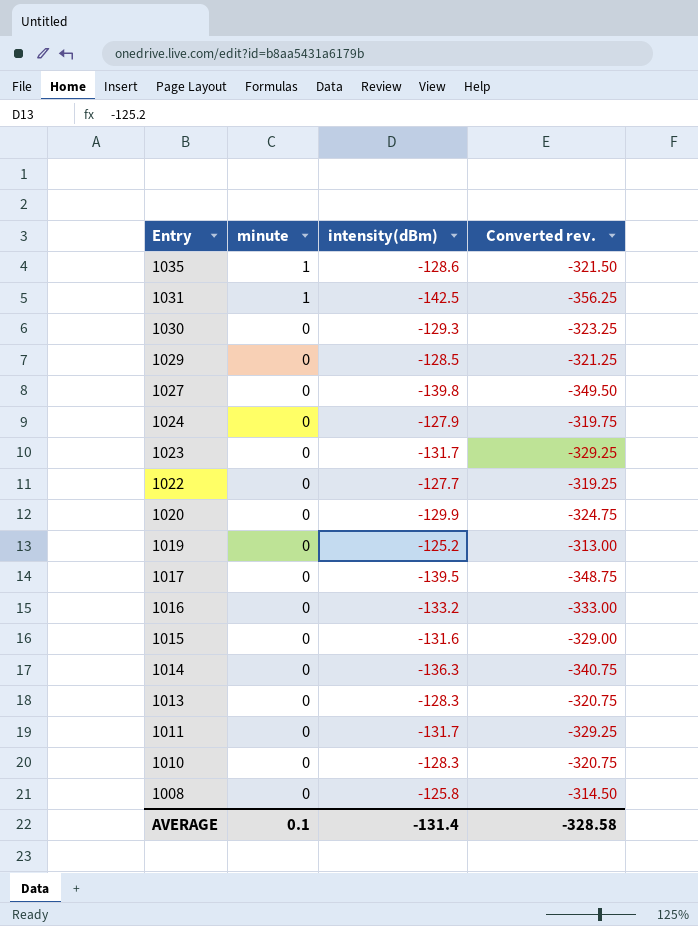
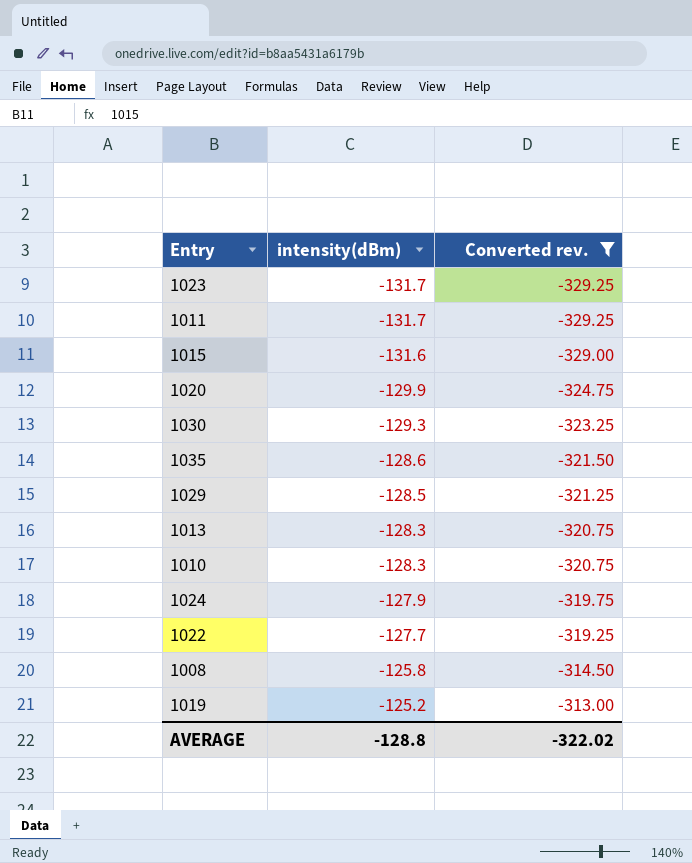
filter: none -> Converted rev. >= -329.25
row order: Entry descending -> intensity(dBm) ascending
column minute | position: 2 -> none
AVERAGE | intensity(dBm): -131.4 -> -128.8
AVERAGE | Converted rev.: -328.58 -> -322.02

